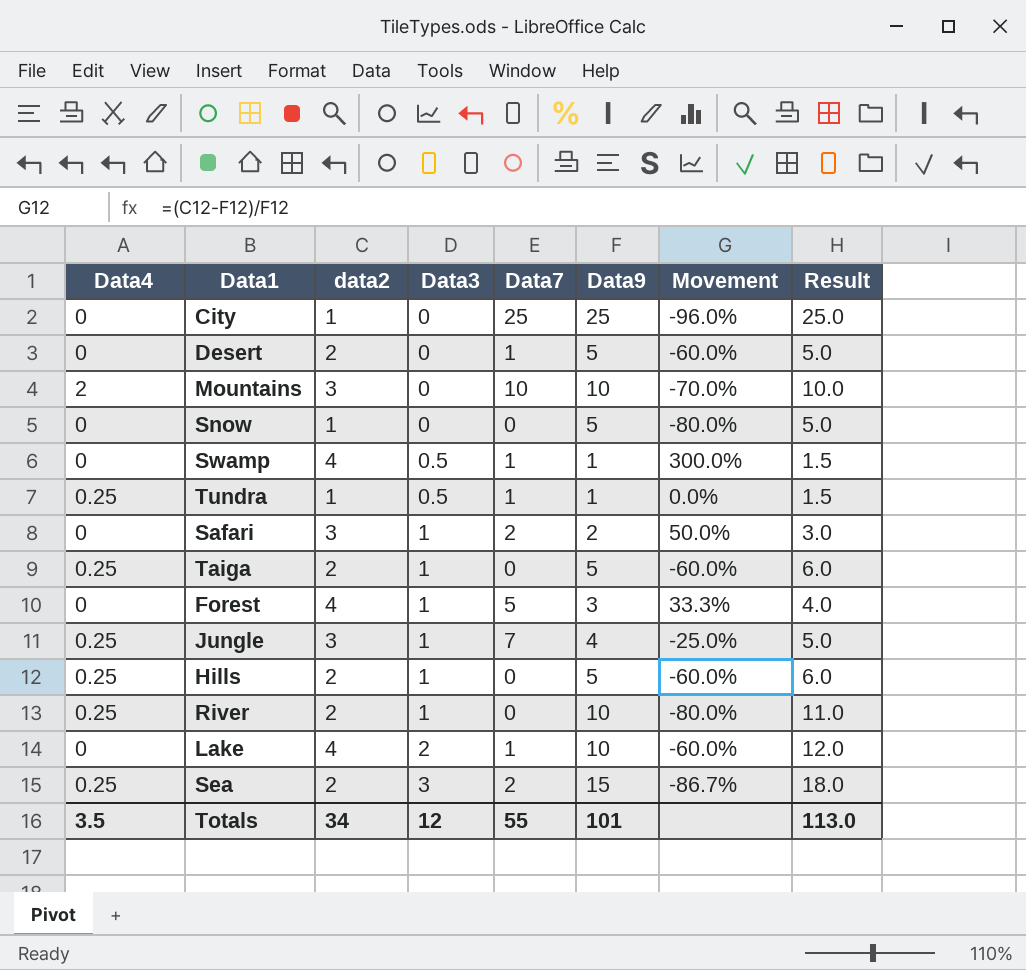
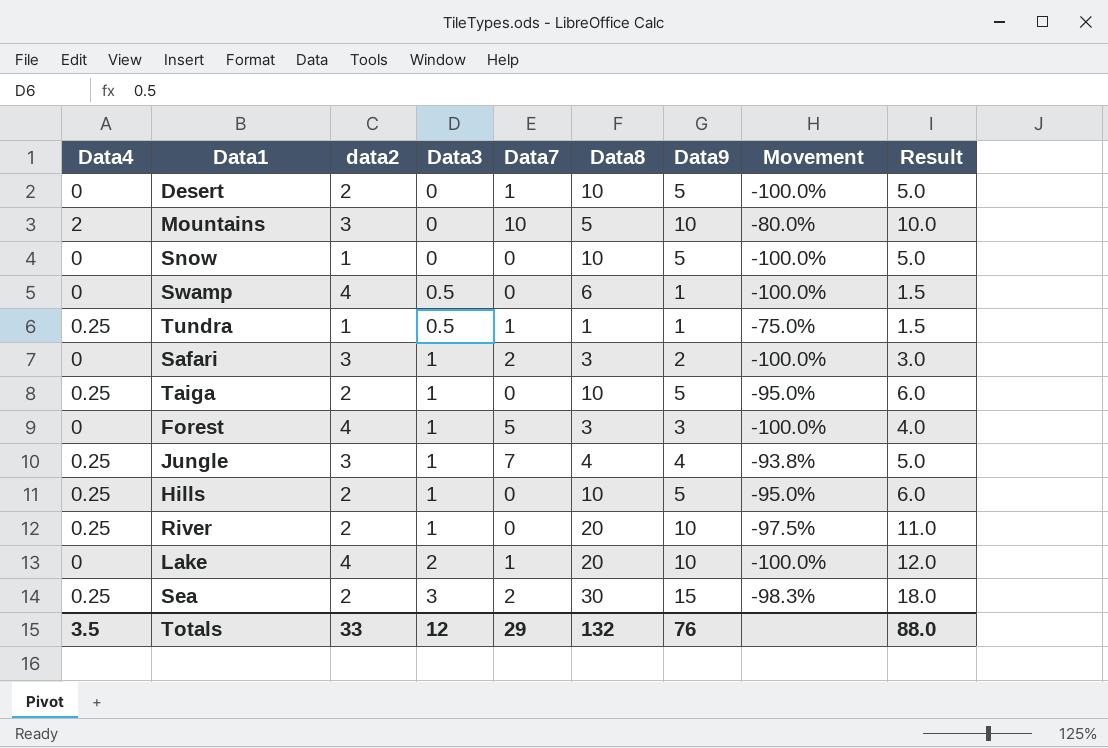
column Data8 | position: none -> 6
column Movement | formula: ([data2] - [Data9]) / [Data9] -> ([Data4] - [Data9]) / [Data9]
row City: 0 | 1 | 0 | 25 | 25 | -96.0% | 25.0 -> none
Swamp | Data7: 1 -> 0
Totals | data2: 34 -> 33
Totals | Data7: 55 -> 29
Totals | Data9: 101 -> 76
Totals | Result: 113.0 -> 88.0

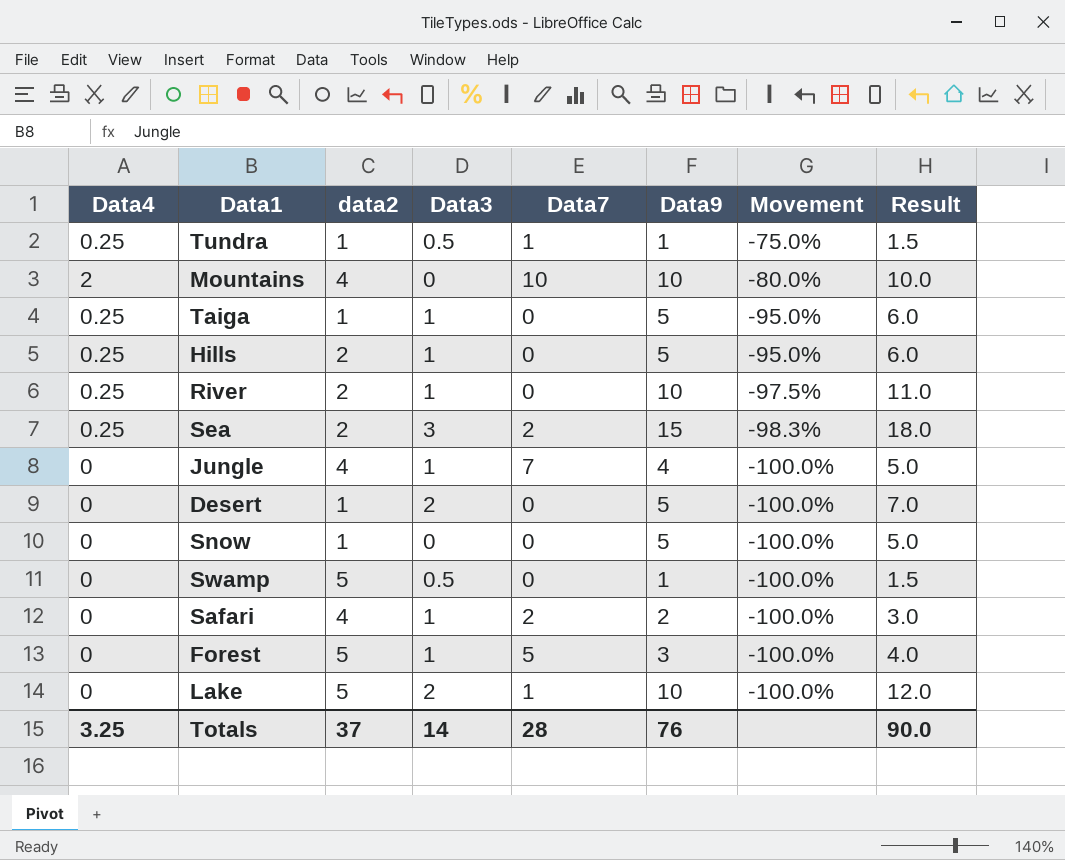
row order: Data3 ascending -> Movement descending
column Data8 | position: 6 -> none
Mountains | data2: 3 -> 4
Taiga | data2: 2 -> 1
Jungle | Data4: 0.25 -> 0
Jungle | data2: 3 -> 4
Jungle | Movement: -93.8% -> -100.0%
Desert | data2: 2 -> 1
Desert | Data3: 0 -> 2
Desert | Data7: 1 -> 0
Desert | Result: 5.0 -> 7.0
Swamp | data2: 4 -> 5
Safari | data2: 3 -> 4
Forest | data2: 4 -> 5
Lake | data2: 4 -> 5
Totals | Data4: 3.5 -> 3.25
Totals | data2: 33 -> 37
Totals | Data3: 12 -> 14
Totals | Data7: 29 -> 28
Totals | Result: 88.0 -> 90.0

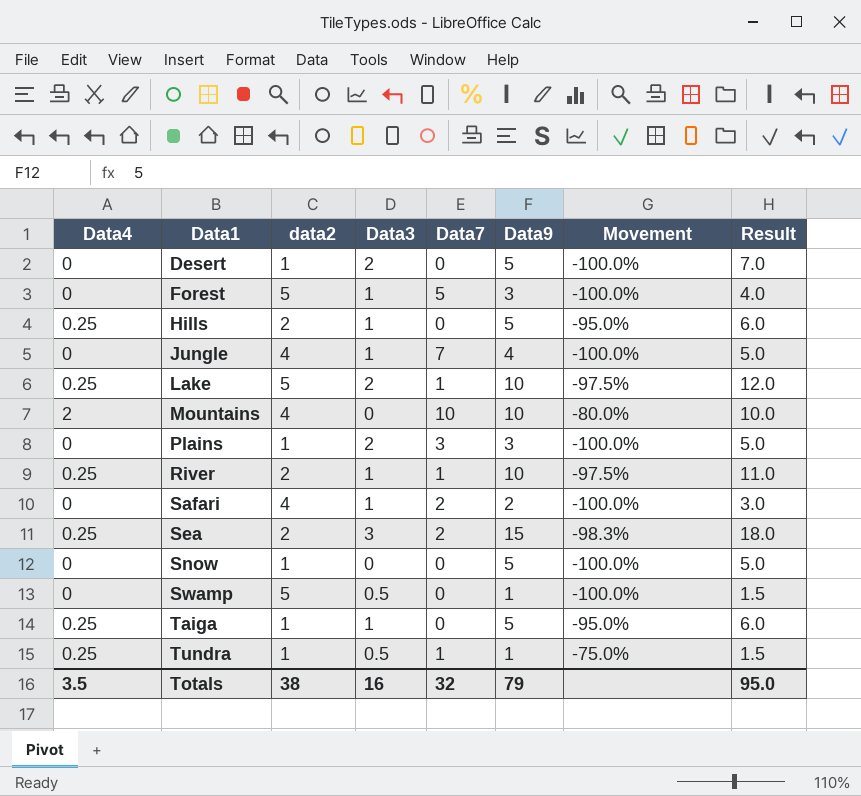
row order: Movement descending -> Data1 ascending
Lake | Data4: 0 -> 0.25
Lake | Movement: -100.0% -> -97.5%
row Plains: none -> 0 | 1 | 2 | 3 | 3 | -100.0% | 5.0
River | Data7: 0 -> 1
Totals | Data4: 3.25 -> 3.5
Totals | data2: 37 -> 38
Totals | Data3: 14 -> 16
Totals | Data7: 28 -> 32
Totals | Data9: 76 -> 79
Totals | Result: 90.0 -> 95.0

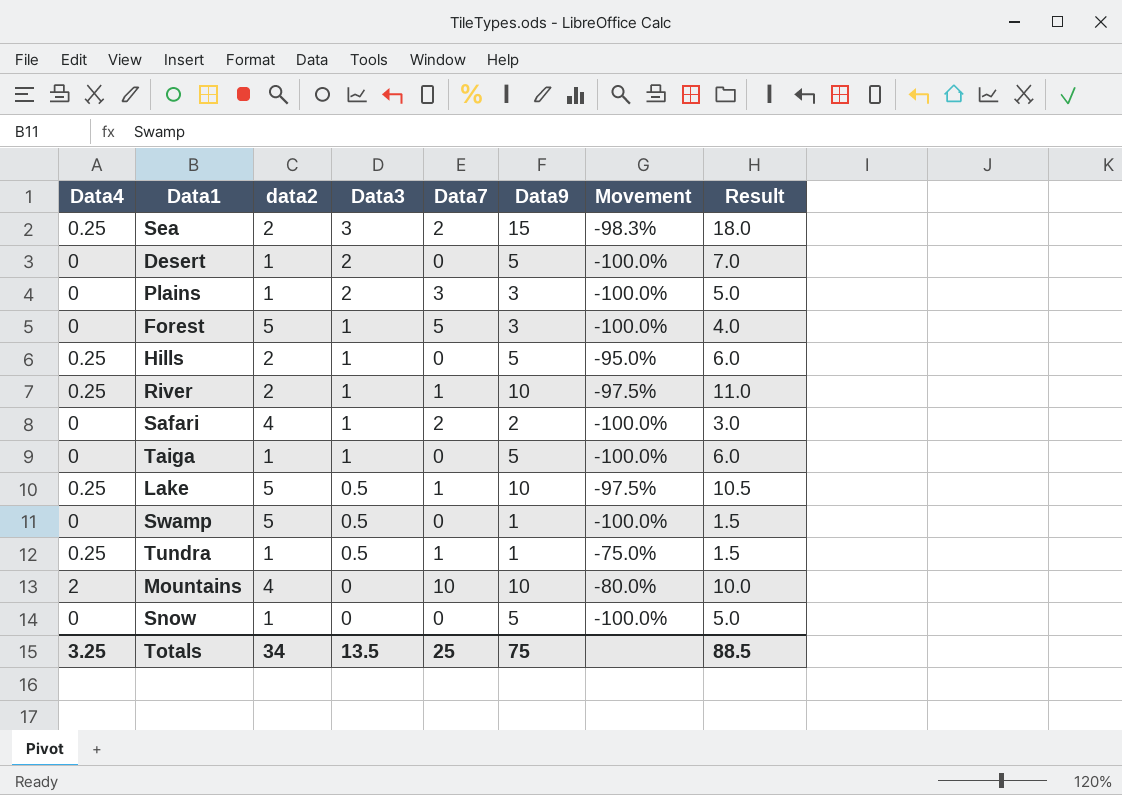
row order: Data1 ascending -> Data3 descending
row Jungle: 0 | 4 | 1 | 7 | 4 | -100.0% | 5.0 -> none
Taiga | Data4: 0.25 -> 0
Taiga | Movement: -95.0% -> -100.0%
Lake | Data3: 2 -> 0.5
Lake | Result: 12.0 -> 10.5
Totals | Data4: 3.5 -> 3.25
Totals | data2: 38 -> 34
Totals | Data3: 16 -> 13.5
Totals | Data7: 32 -> 25
Totals | Data9: 79 -> 75
Totals | Result: 95.0 -> 88.5

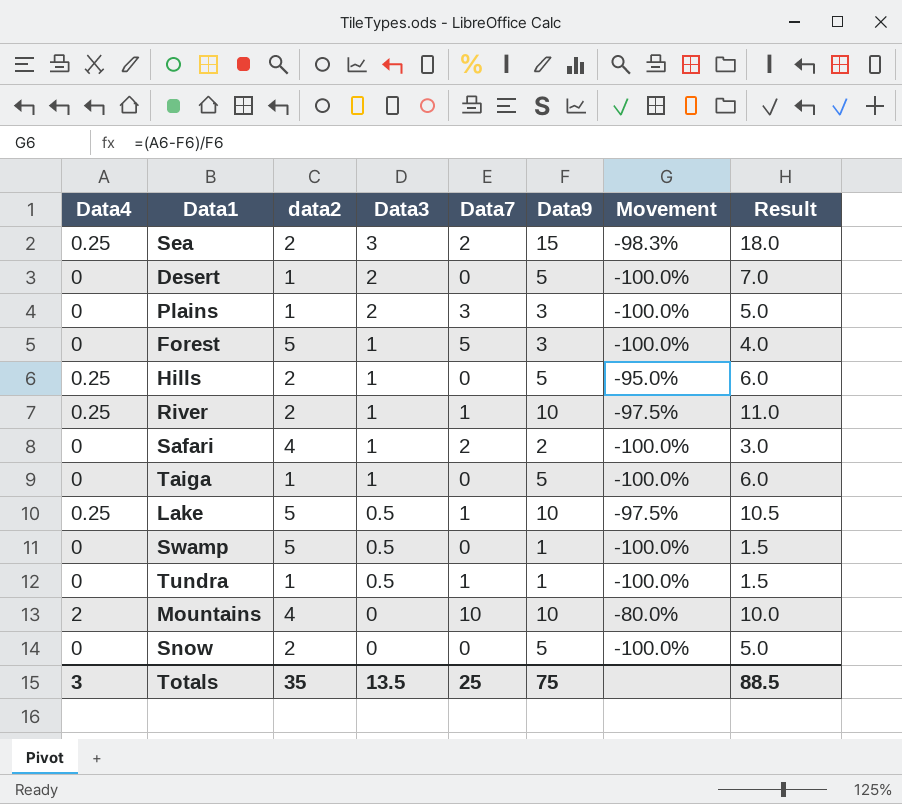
Tundra | Data4: 0.25 -> 0
Tundra | Movement: -75.0% -> -100.0%
Snow | data2: 1 -> 2
Totals | Data4: 3.25 -> 3
Totals | data2: 34 -> 35

